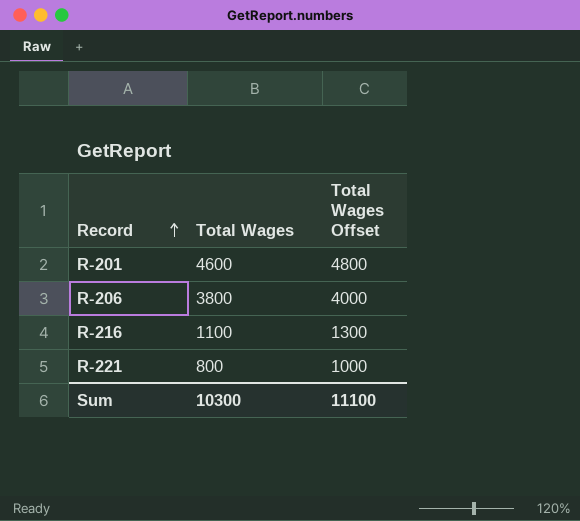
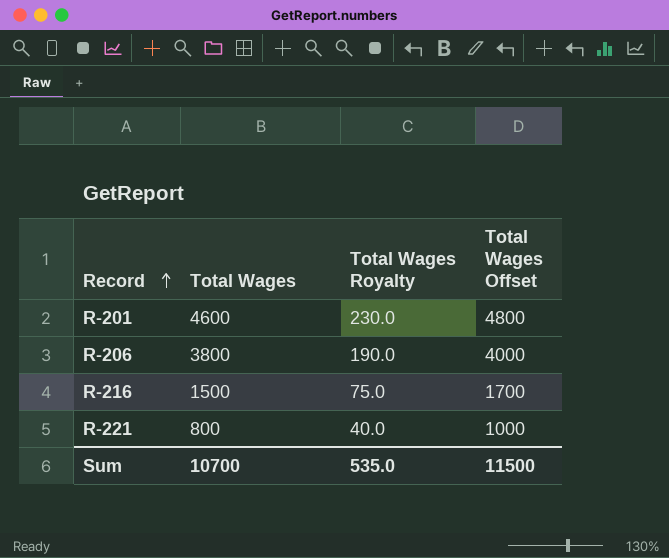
column Total Wages Royalty | formula: none -> [Total Wages] * 0.05
R-216 | Total Wages: 1100 -> 1500
R-216 | Total Wages Offset: 1300 -> 1700
Sum | Total Wages: 10300 -> 10700
Sum | Total Wages Offset: 11100 -> 11500

